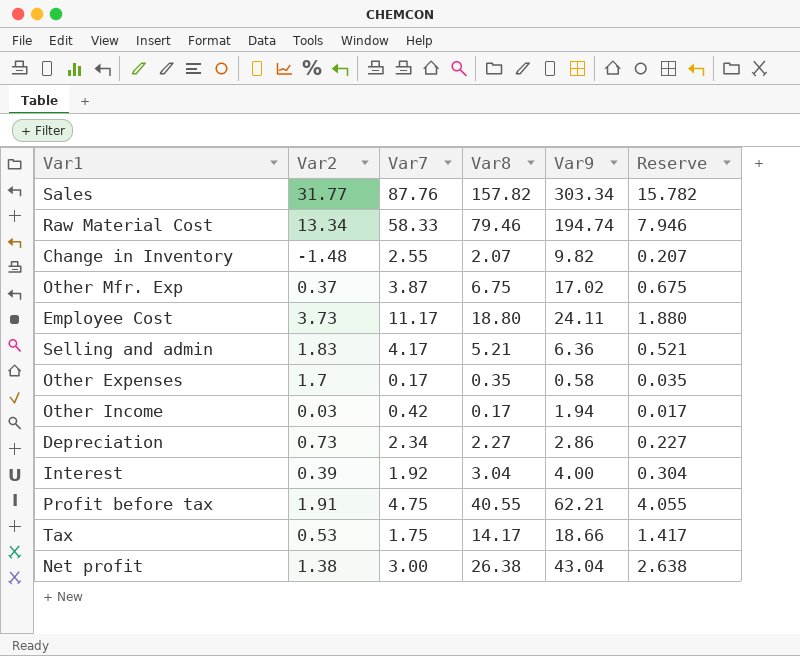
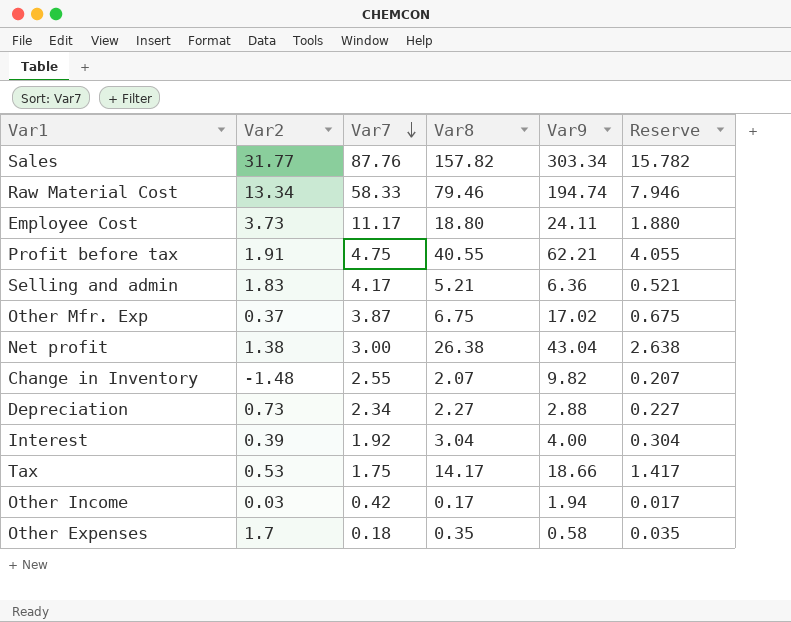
row order: none -> Var7 descending
Depreciation | Var9: 2.86 -> 2.88
Other Expenses | Var7: 0.17 -> 0.18

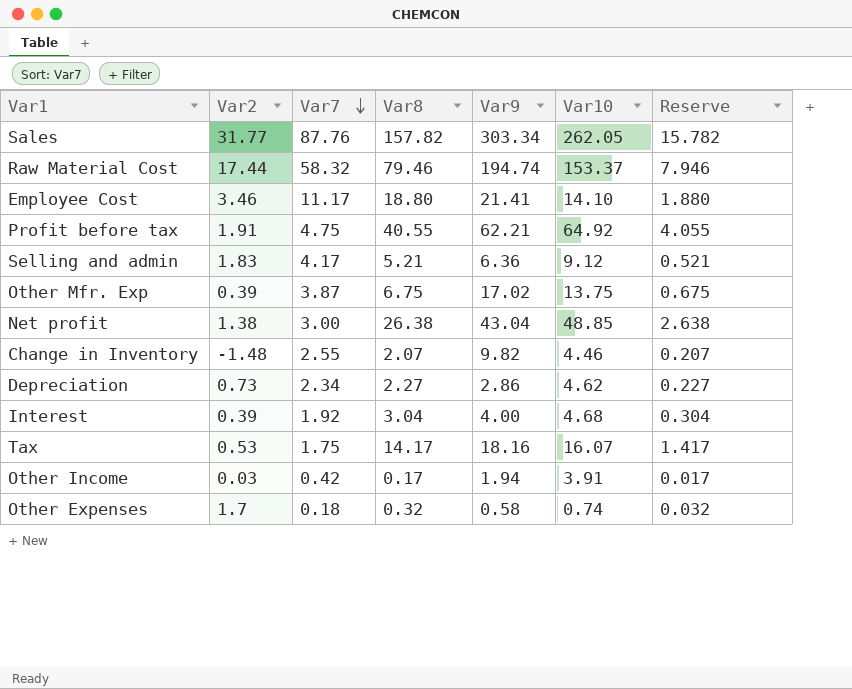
column Var10 | position: none -> 6
Raw Material Cost | Var2: 13.34 -> 17.44
Raw Material Cost | Var7: 58.33 -> 58.32
Employee Cost | Var2: 3.73 -> 3.46
Employee Cost | Var9: 24.11 -> 21.41
Other Mfr. Exp | Var2: 0.37 -> 0.39
Depreciation | Var9: 2.88 -> 2.86
Tax | Var9: 18.66 -> 18.16
Other Expenses | Var8: 0.35 -> 0.32
Other Expenses | Reserve: 0.035 -> 0.032

